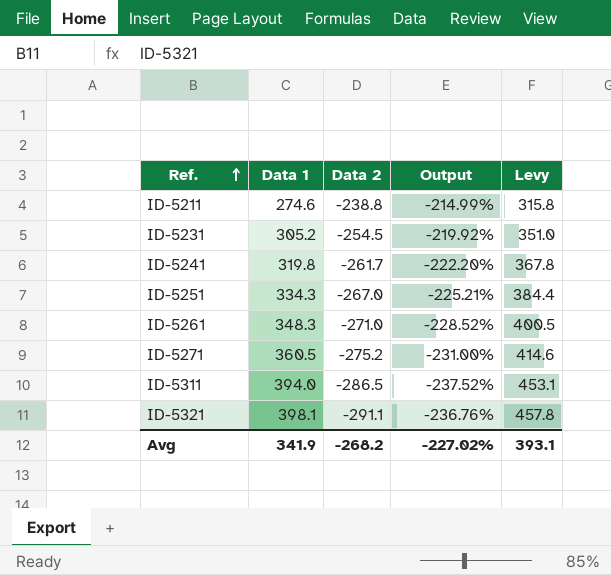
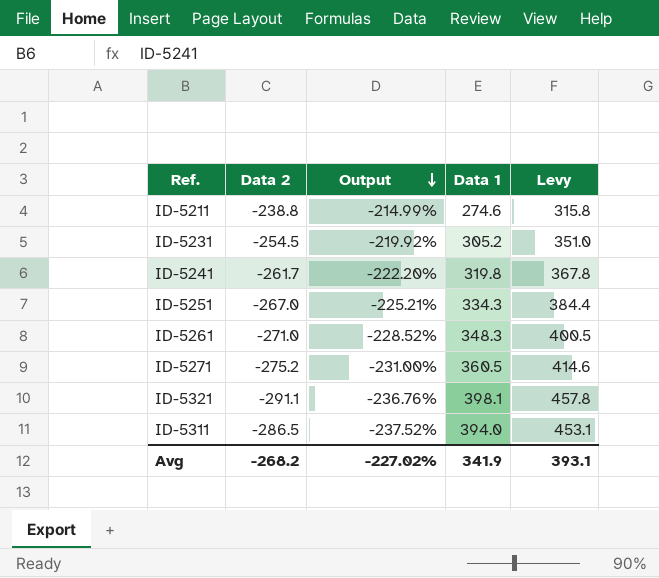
row order: Ref. ascending -> Output descending
column Data 1 | position: 2 -> 4

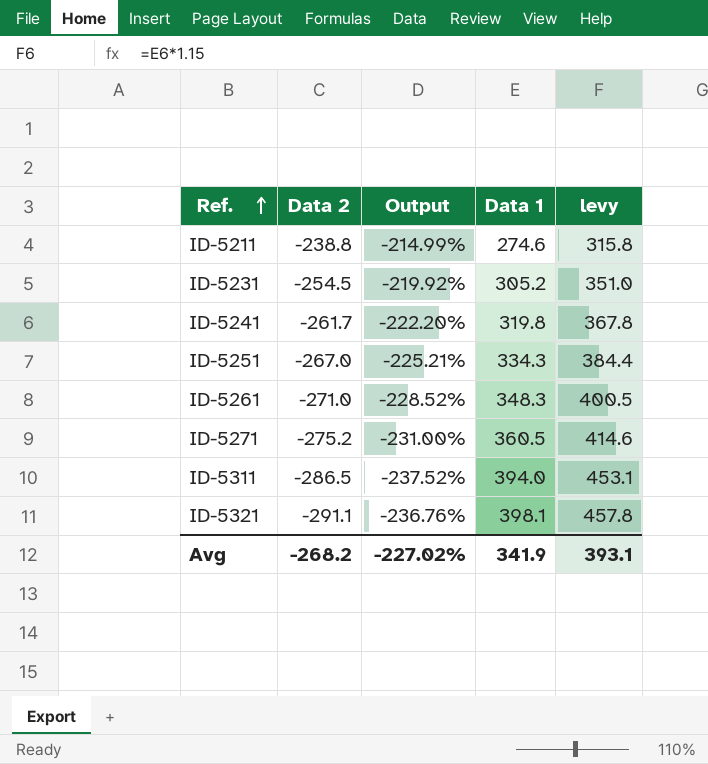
row order: Output descending -> Ref. ascending
column name: Levy -> levy

